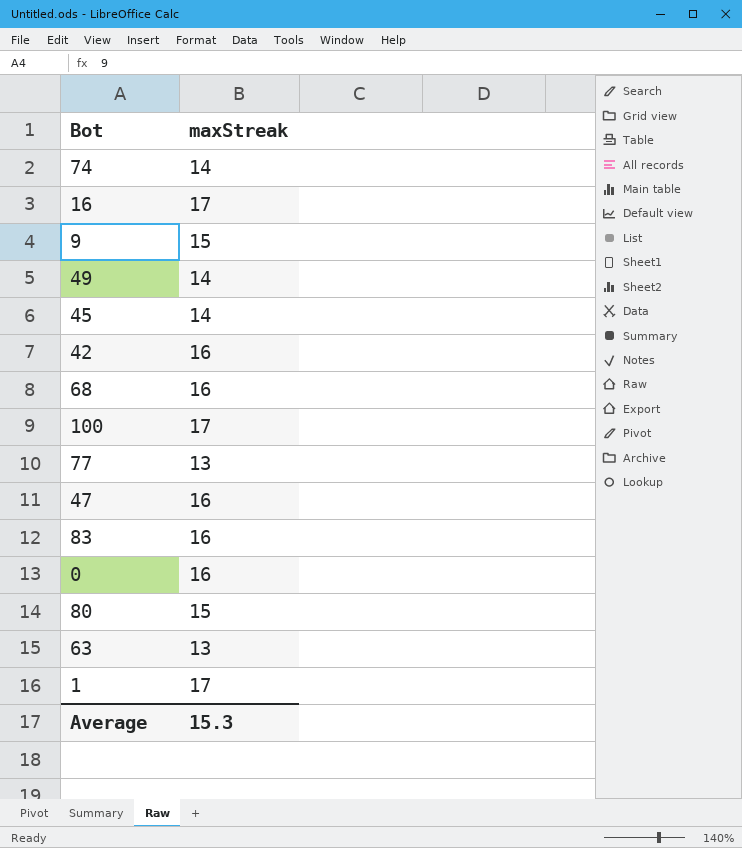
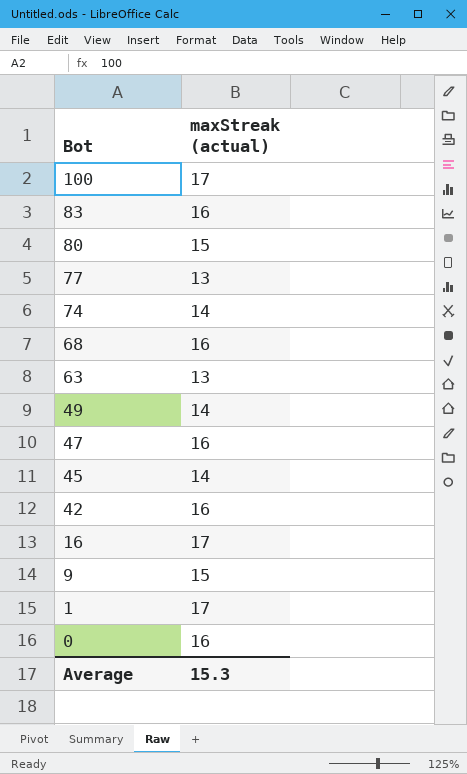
row order: none -> Bot descending
column name: maxStreak -> maxStreak (actual)

